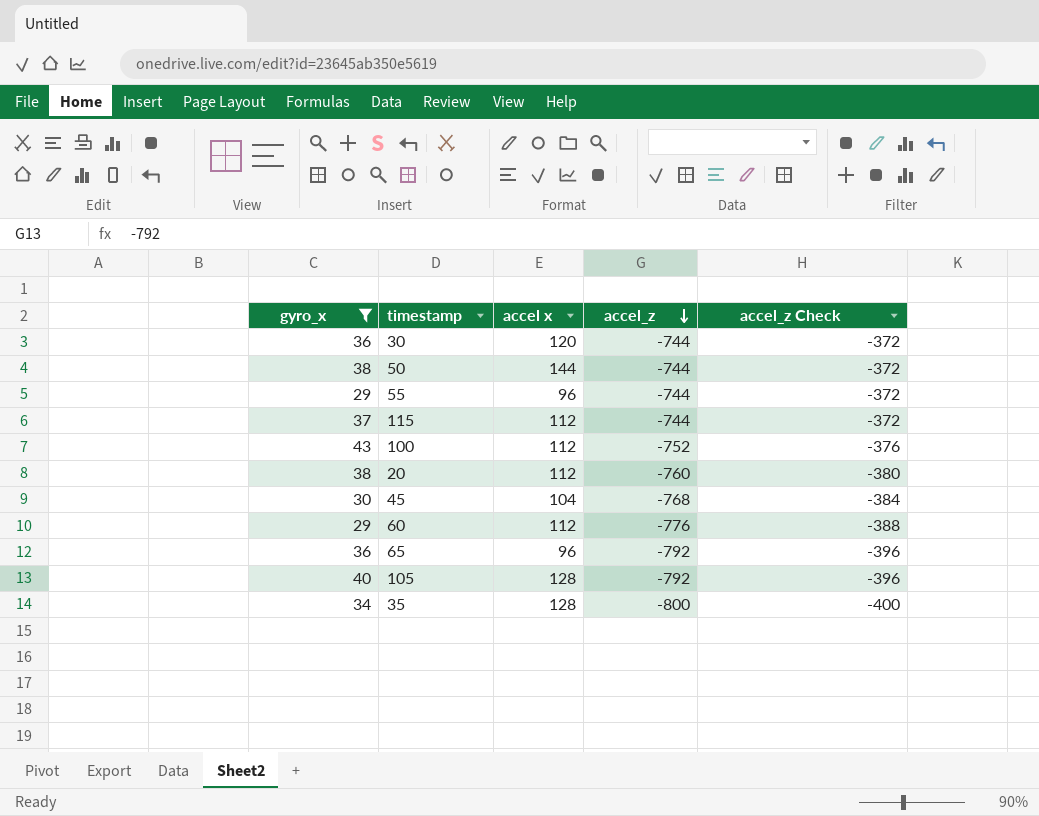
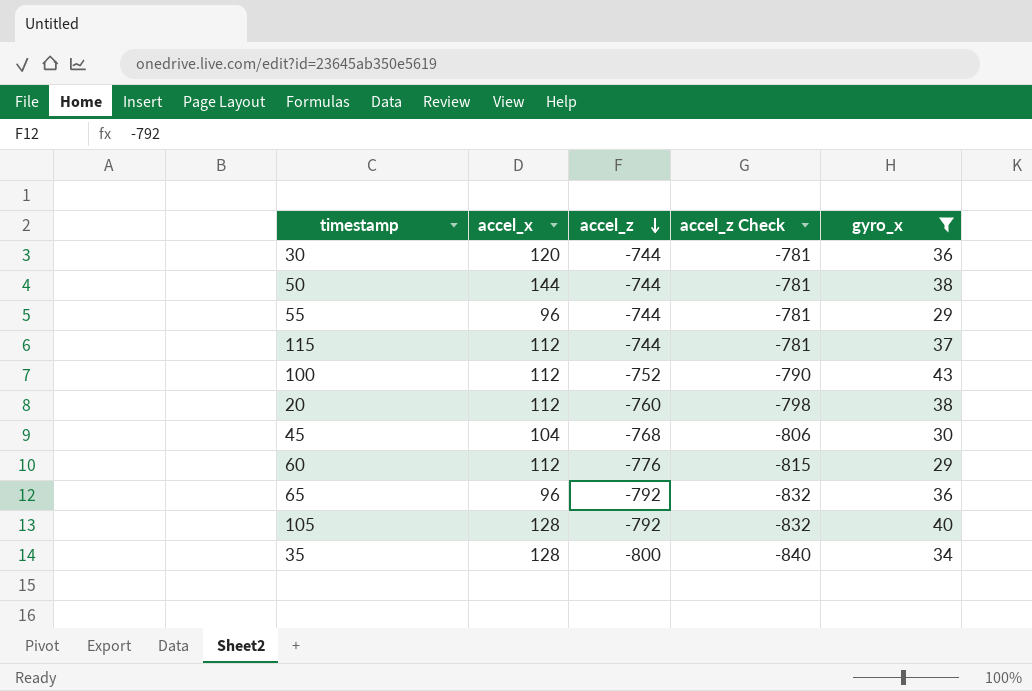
column name: accel x -> accel_x
column accel_z Check | formula: [accel_z] * 0.5 -> [accel_z] * 1.05
column gyro_x | position: 1 -> 5

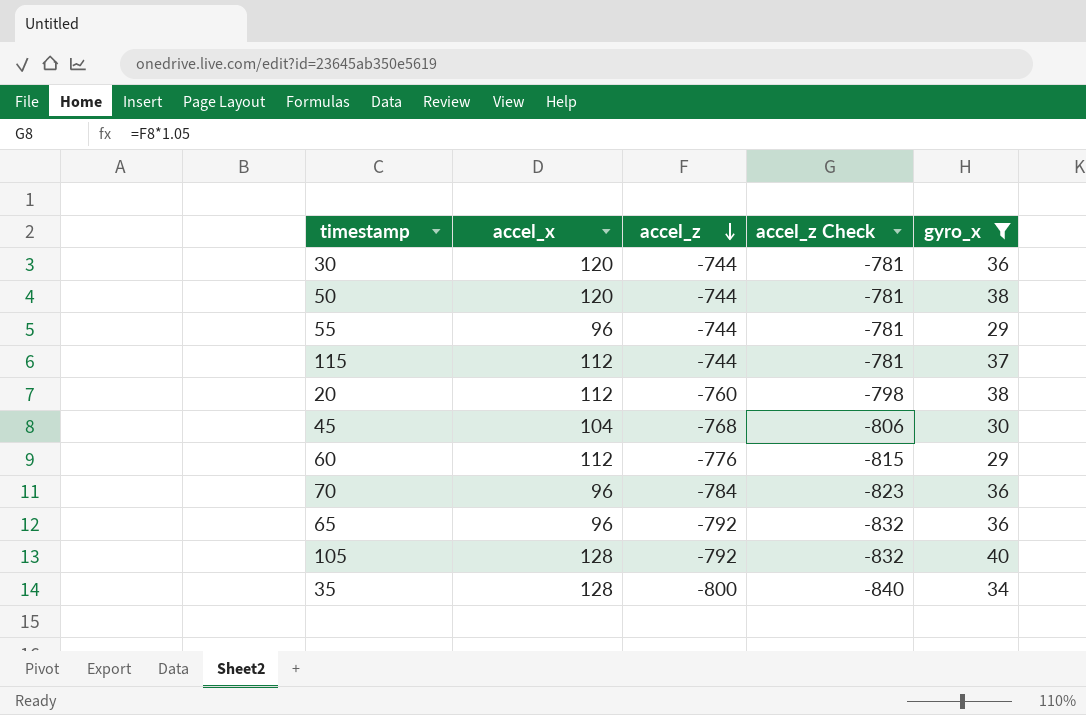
row 100: 112 | -752 | -790 | 43 -> none
50 | accel_x: 144 -> 120
row 70: none -> 96 | -784 | -823 | 36

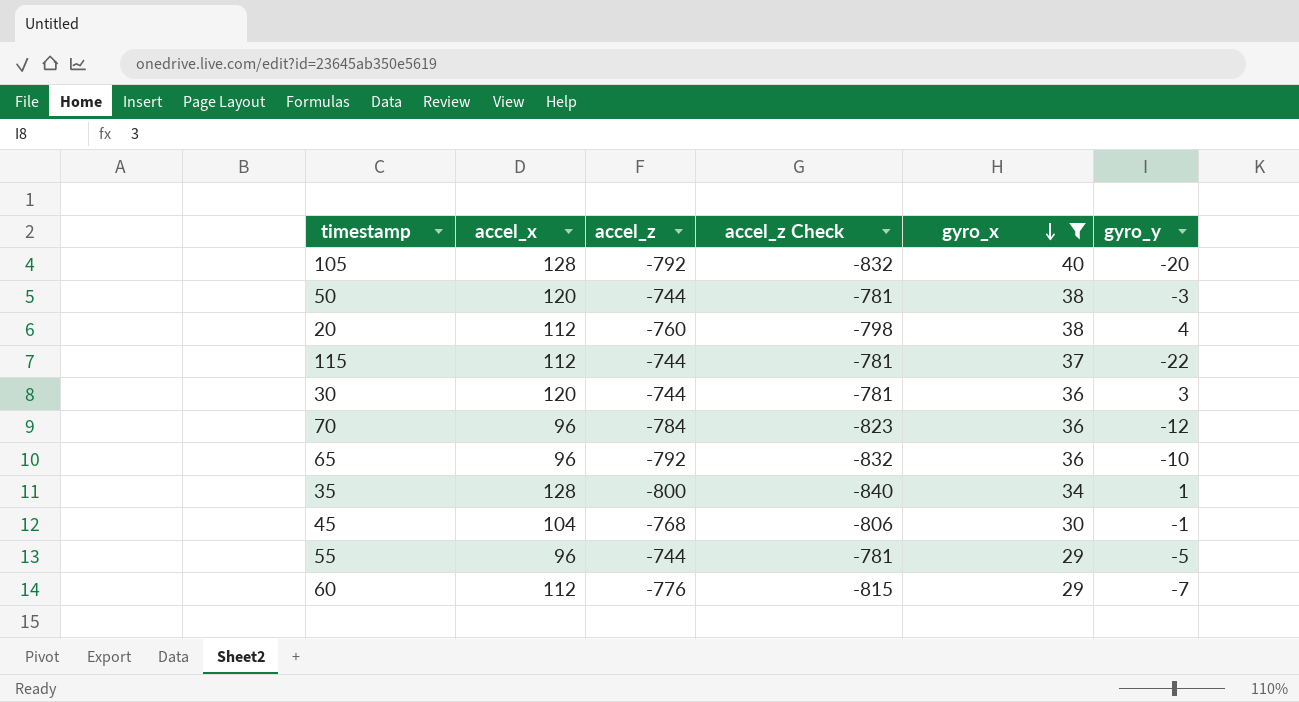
row order: accel_z descending -> gyro_x descending
column gyro_y | position: none -> 6

